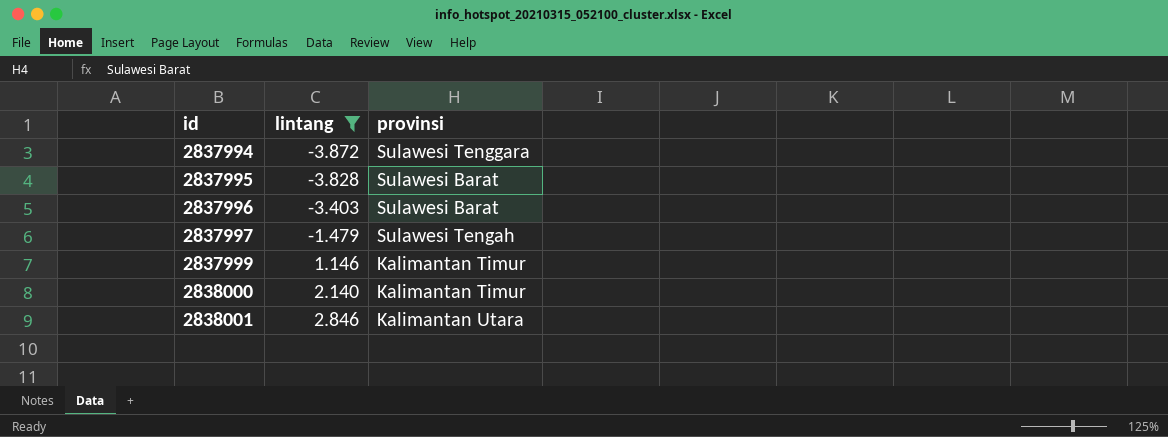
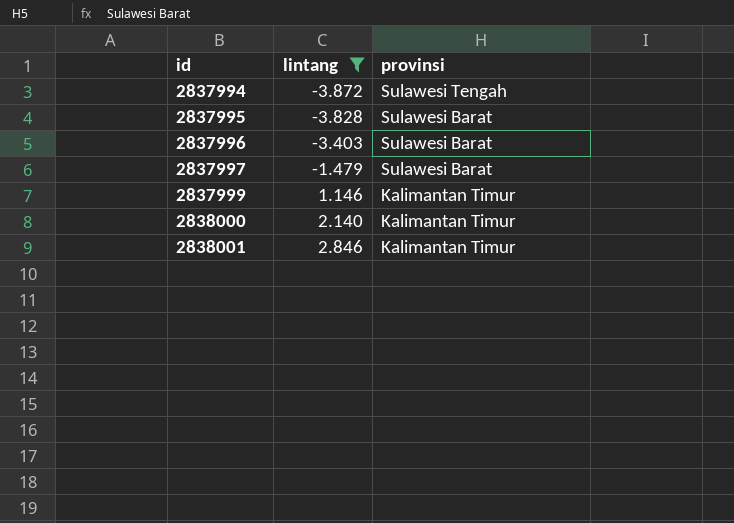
2837994 | provinsi: Sulawesi Tenggara -> Sulawesi Tengah
2837997 | provinsi: Sulawesi Tengah -> Sulawesi Barat
2838001 | provinsi: Kalimantan Utara -> Kalimantan Timur

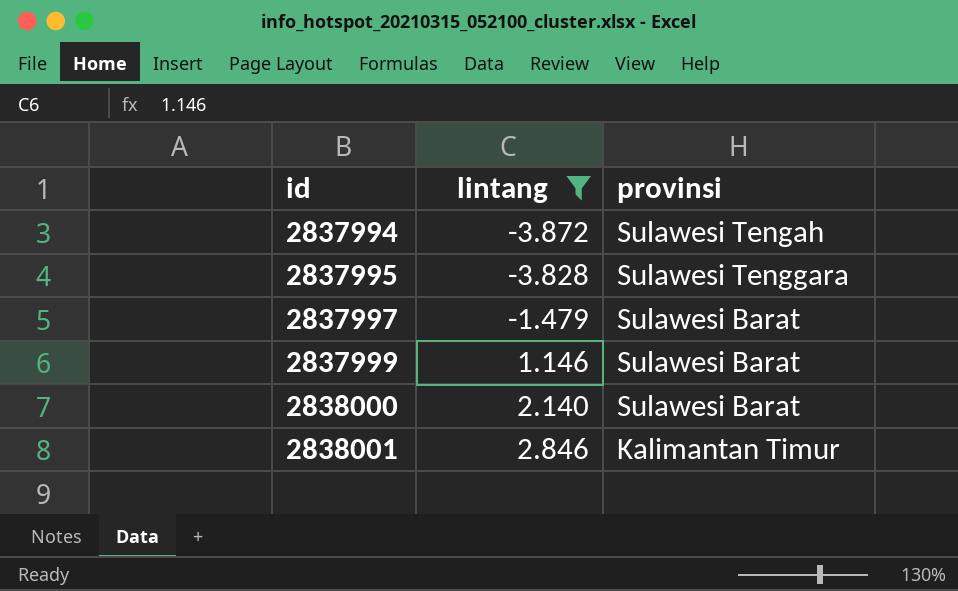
row 2837996: -3.403 | Sulawesi Barat -> none
2837995 | provinsi: Sulawesi Barat -> Sulawesi Tenggara
2837999 | provinsi: Kalimantan Timur -> Sulawesi Barat
2838000 | provinsi: Kalimantan Timur -> Sulawesi Barat

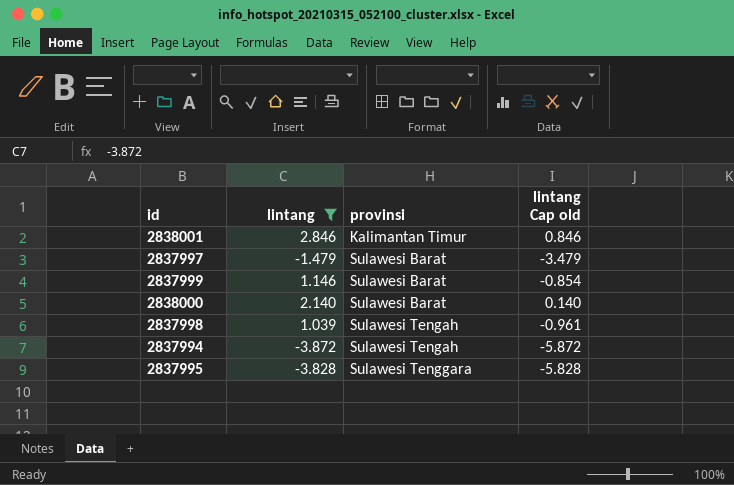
row order: id ascending -> provinsi ascending
column lintang Cap old | formula: none -> [lintang] - 2
row 2837998: none -> 1.039 | Sulawesi Tengah | -0.961

